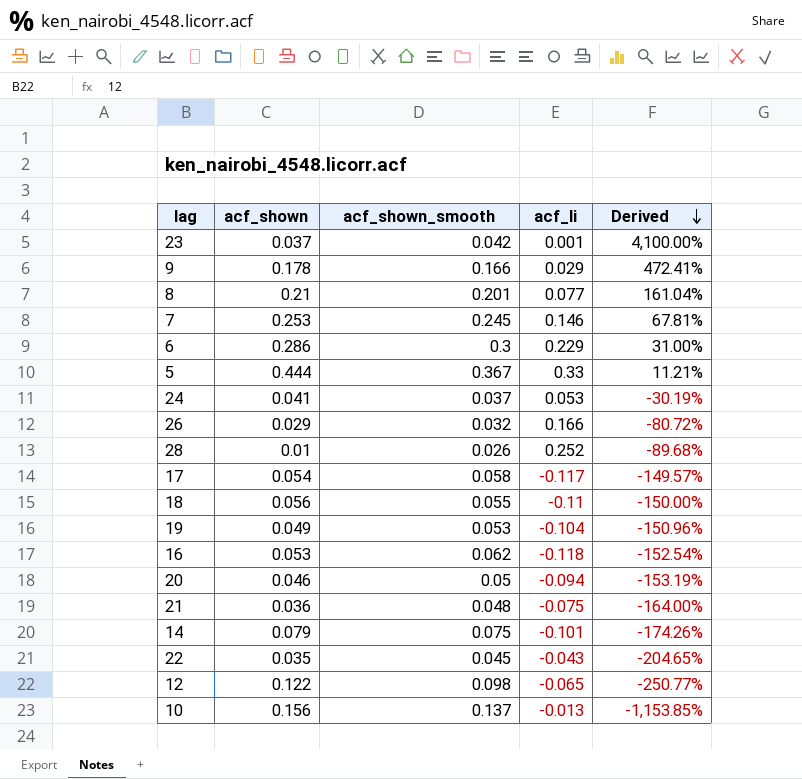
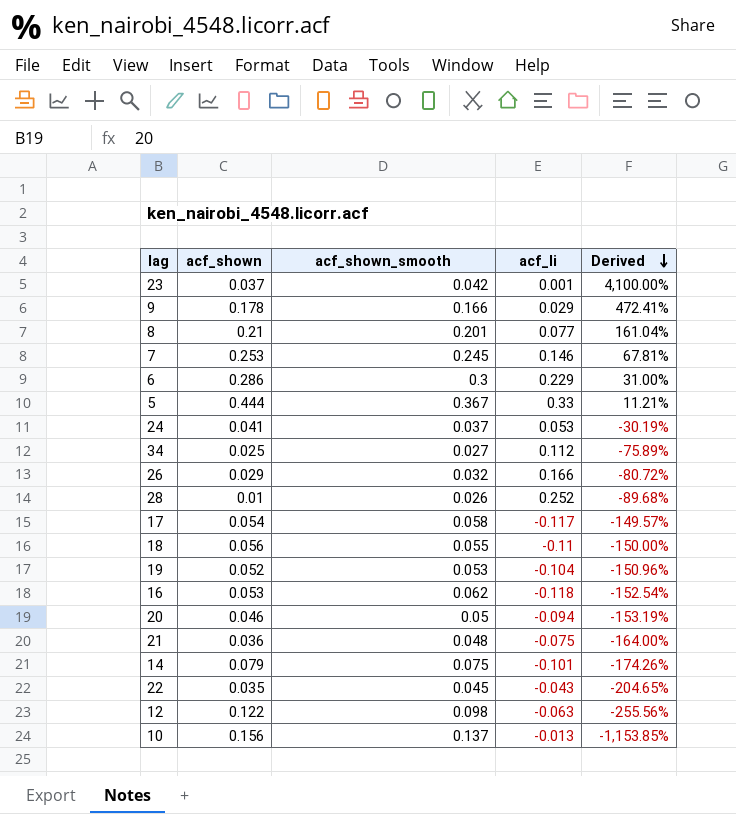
row 34: none -> 0.025 | 0.027 | 0.112 | -75.89%
19 | acf_shown: 0.049 -> 0.052
12 | acf_li: -0.065 -> -0.063
12 | Derived: -250.77% -> -255.56%

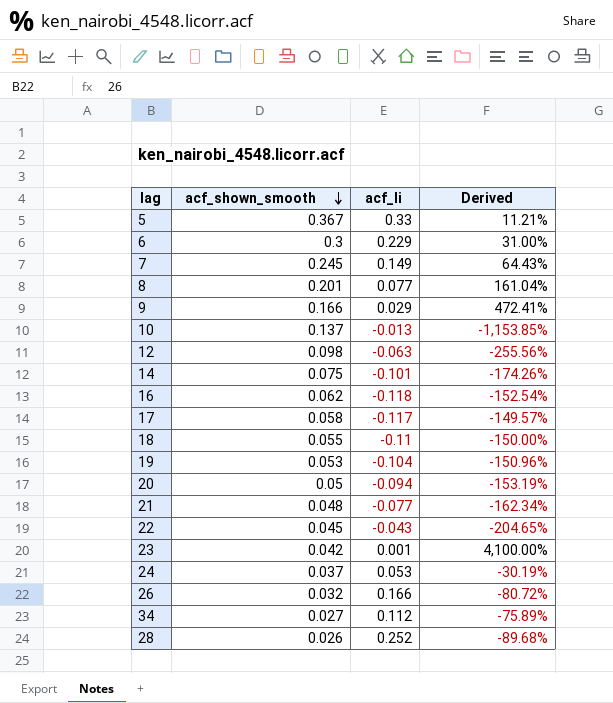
row order: Derived descending -> acf_shown_smooth descending
column acf_shown | position: 2 -> none
7 | acf_li: 0.146 -> 0.149
7 | Derived: 67.81% -> 64.43%
21 | acf_li: -0.075 -> -0.077
21 | Derived: -164.00% -> -162.34%

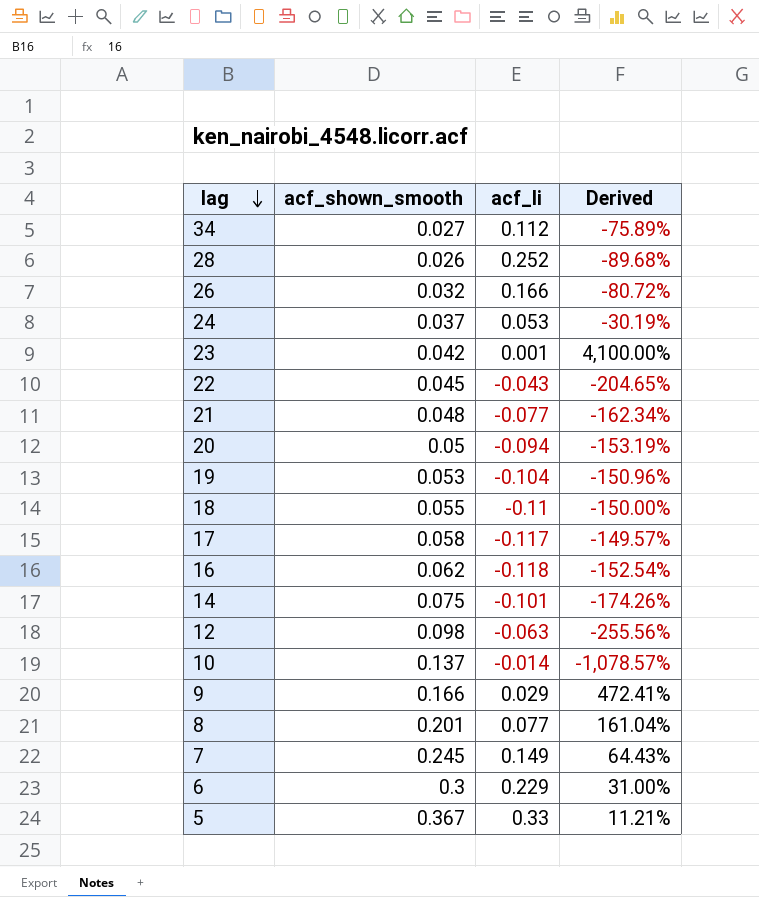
row order: acf_shown_smooth descending -> lag descending
10 | acf_li: -0.013 -> -0.014
10 | Derived: -1,153.85% -> -1,078.57%

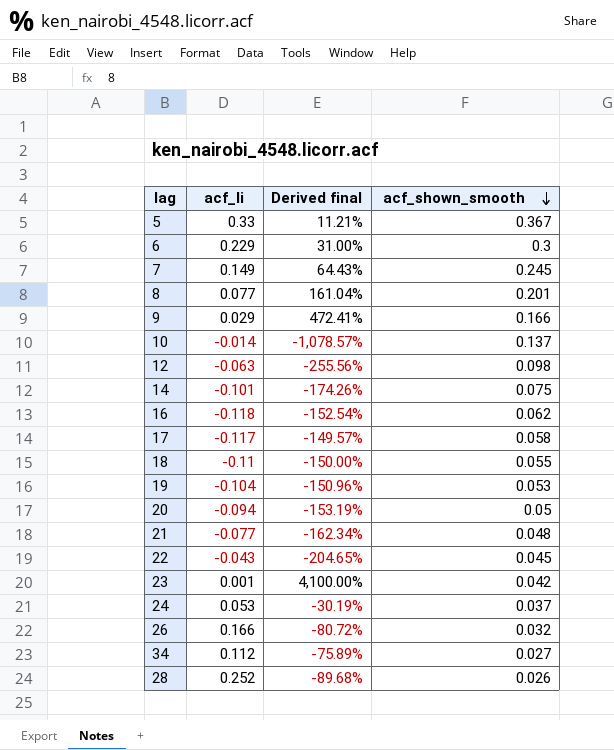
row order: lag descending -> acf_shown_smooth descending
column name: Derived -> Derived final
column acf_shown_smooth | position: 2 -> 4

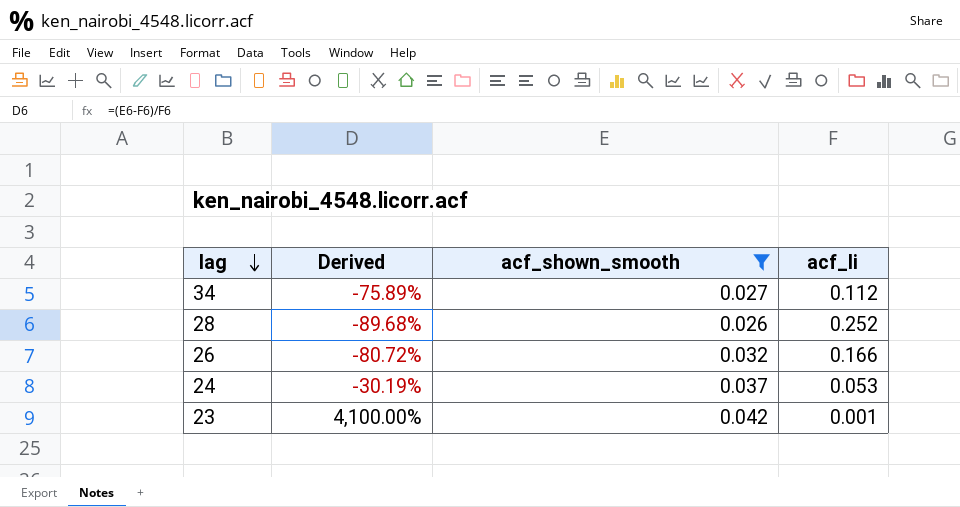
filter: none -> acf_shown_smooth <= 0.042
row order: acf_shown_smooth descending -> lag descending
column name: Derived final -> Derived
column acf_li | position: 2 -> 4

